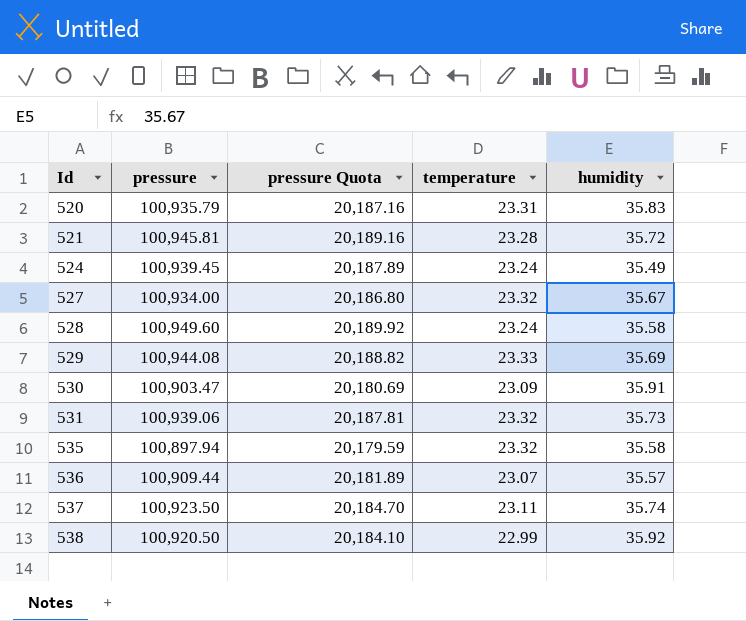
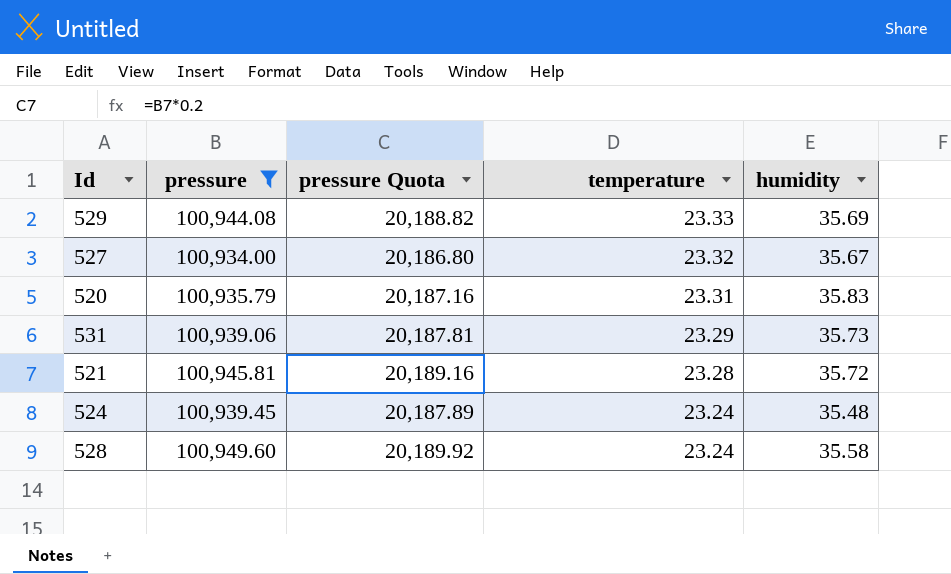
filter: none -> pressure >= 100,934.00
row order: Id ascending -> temperature descending
531 | temperature: 23.32 -> 23.29
524 | humidity: 35.49 -> 35.48

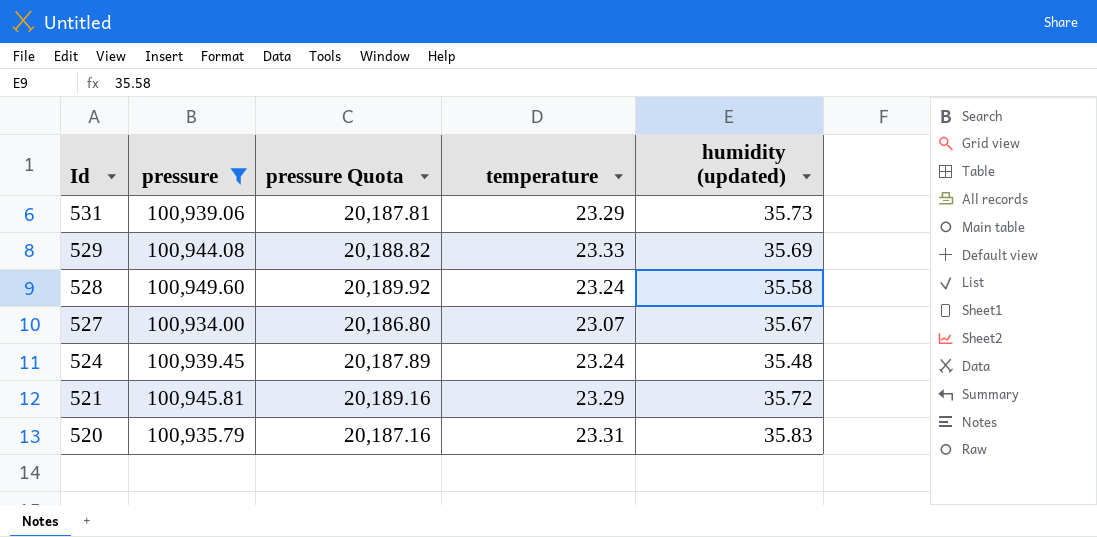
row order: temperature descending -> Id descending
column name: humidity -> humidity (updated)
527 | temperature: 23.32 -> 23.07
521 | temperature: 23.28 -> 23.29

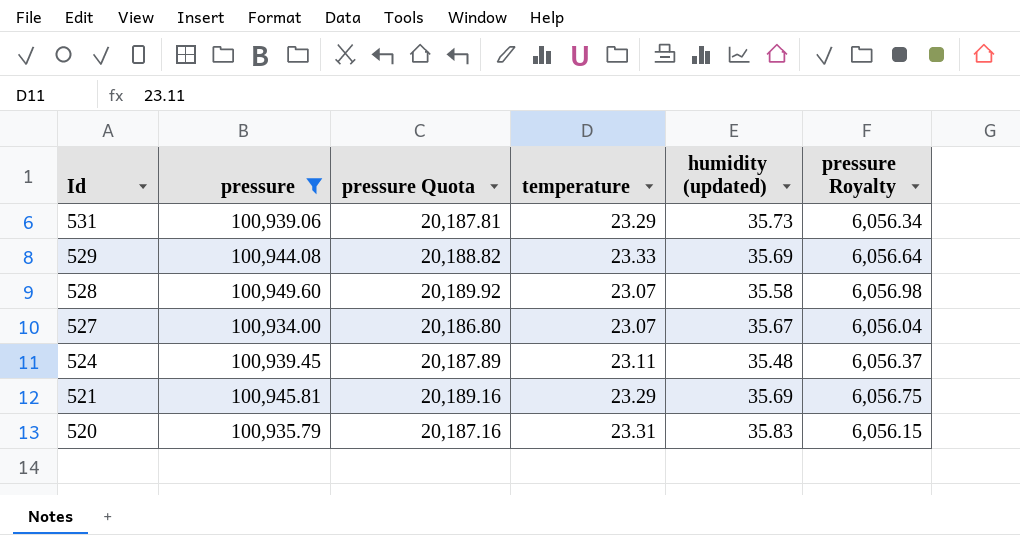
column pressure Royalty | formula: none -> [pressure] * 0.06
528 | temperature: 23.24 -> 23.07
524 | temperature: 23.24 -> 23.11
521 | humidity (updated): 35.72 -> 35.69

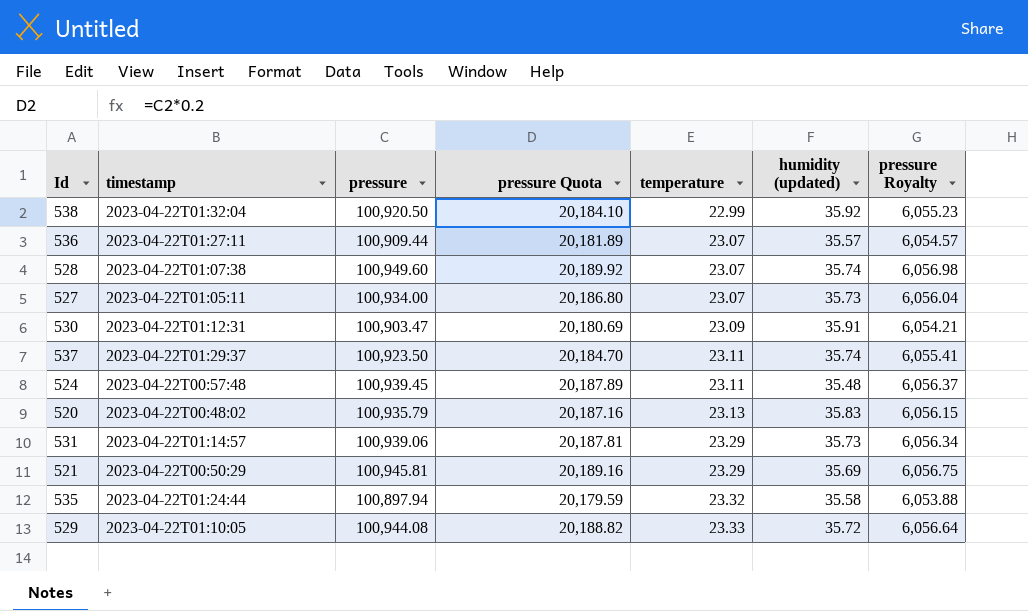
filter: pressure >= 100,934.00 -> none
row order: Id descending -> temperature ascending
column timestamp | position: none -> 2
528 | humidity (updated): 35.58 -> 35.74
527 | humidity (updated): 35.67 -> 35.73
520 | temperature: 23.31 -> 23.13
529 | humidity (updated): 35.69 -> 35.72

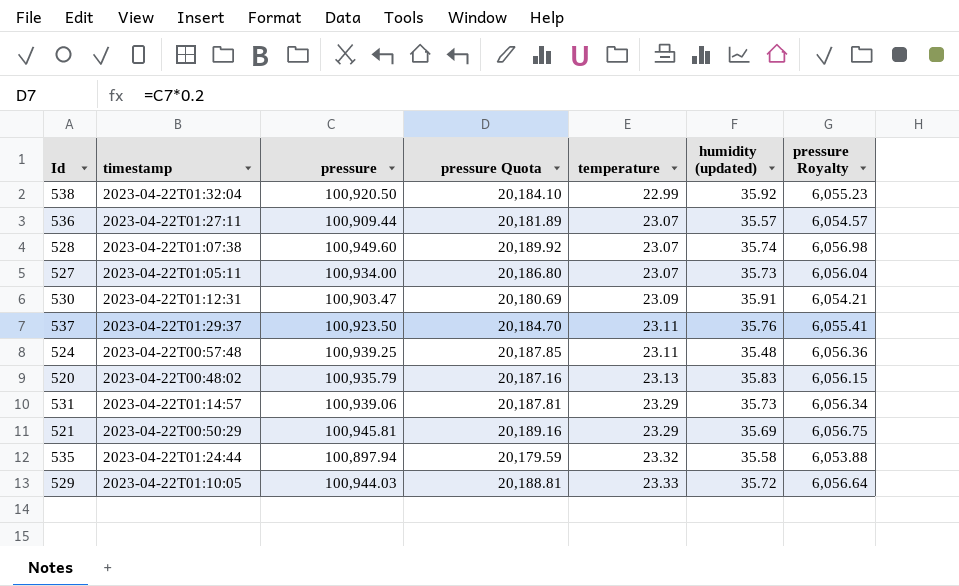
537 | humidity (updated): 35.74 -> 35.76
524 | pressure: 100,939.45 -> 100,939.25
524 | pressure Quota: 20,187.89 -> 20,187.85
524 | pressure Royalty: 6,056.37 -> 6,056.36
529 | pressure: 100,944.08 -> 100,944.03
529 | pressure Quota: 20,188.82 -> 20,188.81

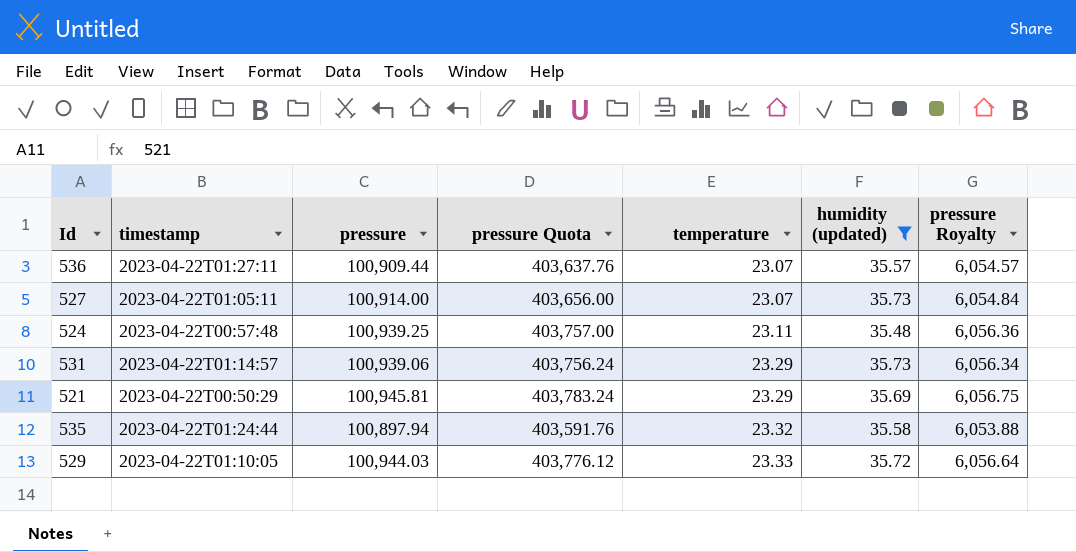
filter: none -> humidity (updated) <= 35.73
column pressure Quota | formula: [pressure] * 0.2 -> [pressure] * 4
527 | pressure: 100,934.00 -> 100,914.00
527 | pressure Royalty: 6,056.04 -> 6,054.84

